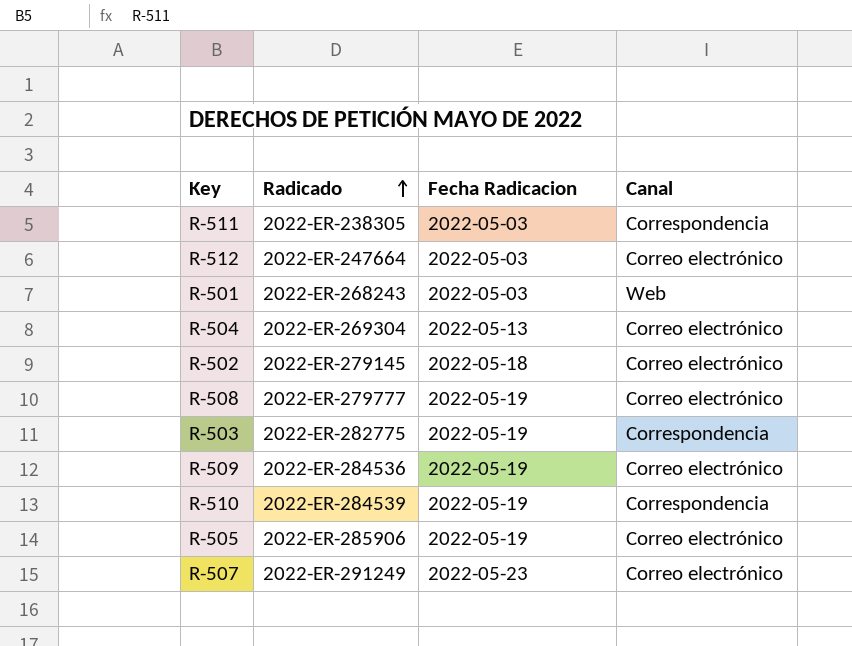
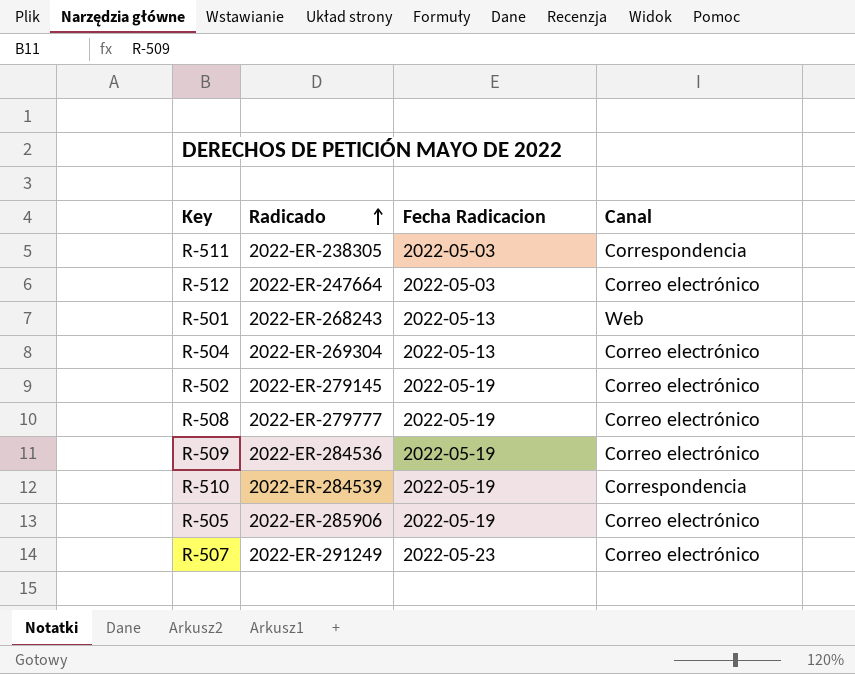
row R-503: 2022-ER-282775 | 2022-05-19 | Correspondencia -> none
R-501 | Fecha Radicacion: 2022-05-03 -> 2022-05-13
R-502 | Fecha Radicacion: 2022-05-18 -> 2022-05-19

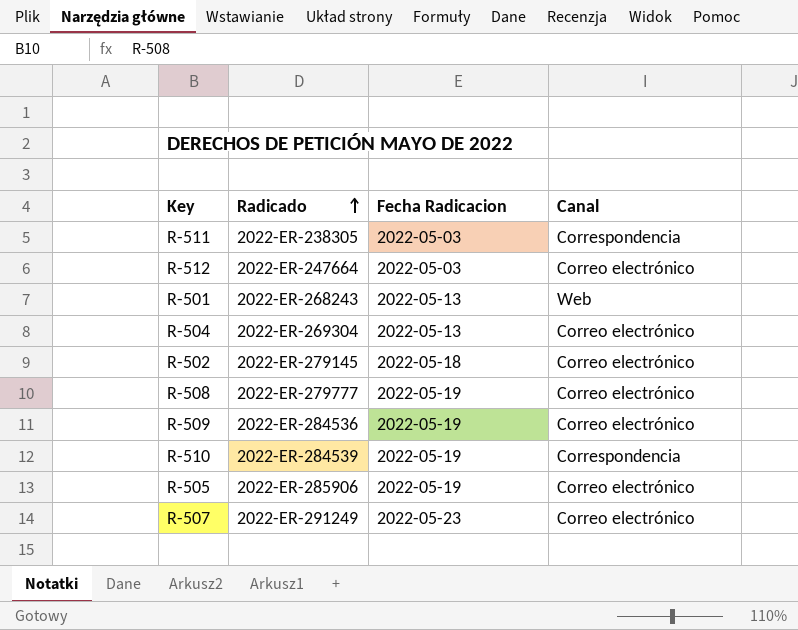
R-502 | Fecha Radicacion: 2022-05-19 -> 2022-05-18

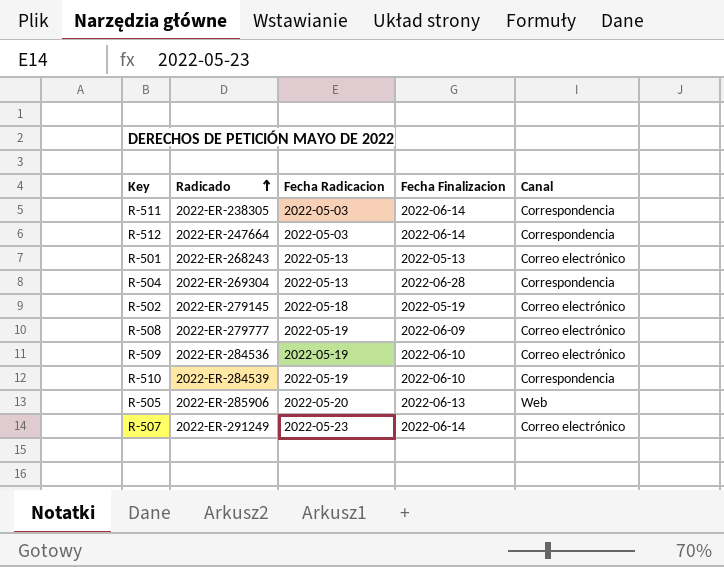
column Fecha Finalizacion | position: none -> 4
R-512 | Canal: Correo electrónico -> Correspondencia
R-501 | Canal: Web -> Correo electrónico
R-504 | Canal: Correo electrónico -> Correspondencia
R-505 | Fecha Radicacion: 2022-05-19 -> 2022-05-20
R-505 | Canal: Correo electrónico -> Web

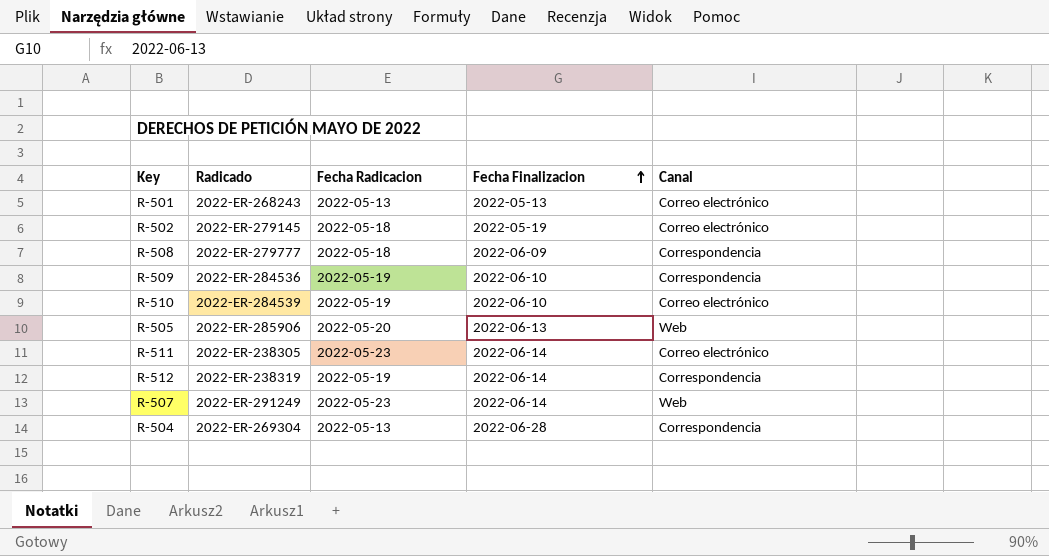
row order: Radicado ascending -> Fecha Finalizacion ascending
R-508 | Fecha Radicacion: 2022-05-19 -> 2022-05-18
R-508 | Canal: Correo electrónico -> Correspondencia
R-509 | Canal: Correo electrónico -> Correspondencia
R-510 | Canal: Correspondencia -> Correo electrónico
R-511 | Fecha Radicacion: 2022-05-03 -> 2022-05-23
R-511 | Canal: Correspondencia -> Correo electrónico
R-512 | Radicado: 2022-ER-247664 -> 2022-ER-238319
R-512 | Fecha Radicacion: 2022-05-03 -> 2022-05-19
R-507 | Canal: Correo electrónico -> Web

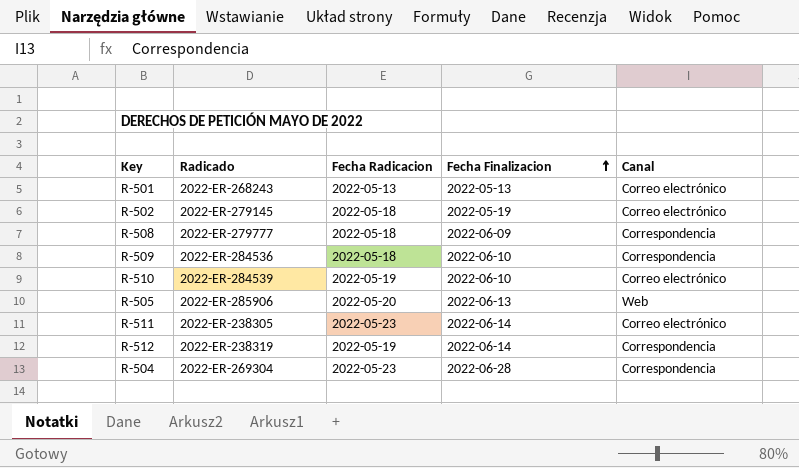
row R-507: 2022-ER-291249 | 2022-05-23 | 2022-06-14 | Web -> none
R-509 | Fecha Radicacion: 2022-05-19 -> 2022-05-18
R-504 | Fecha Radicacion: 2022-05-13 -> 2022-05-23

